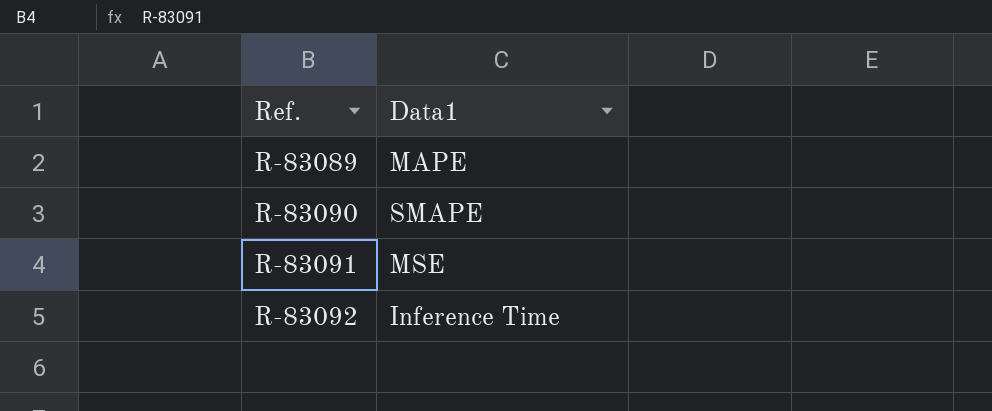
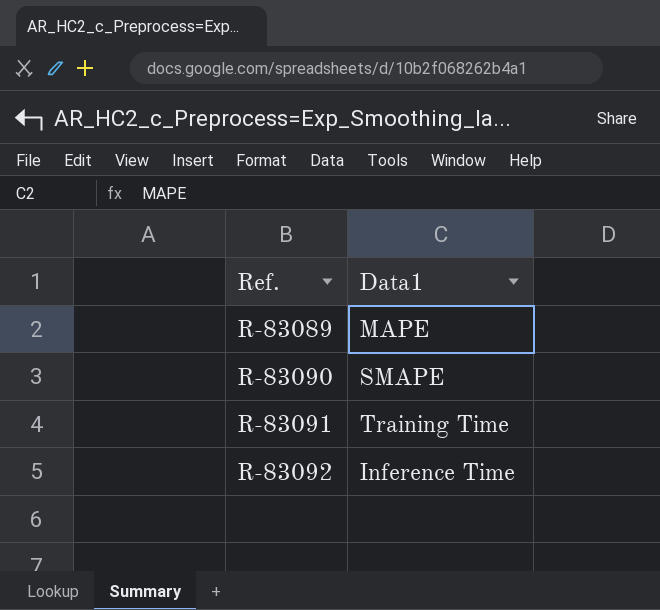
R-83091 | Data1: MSE -> Training Time

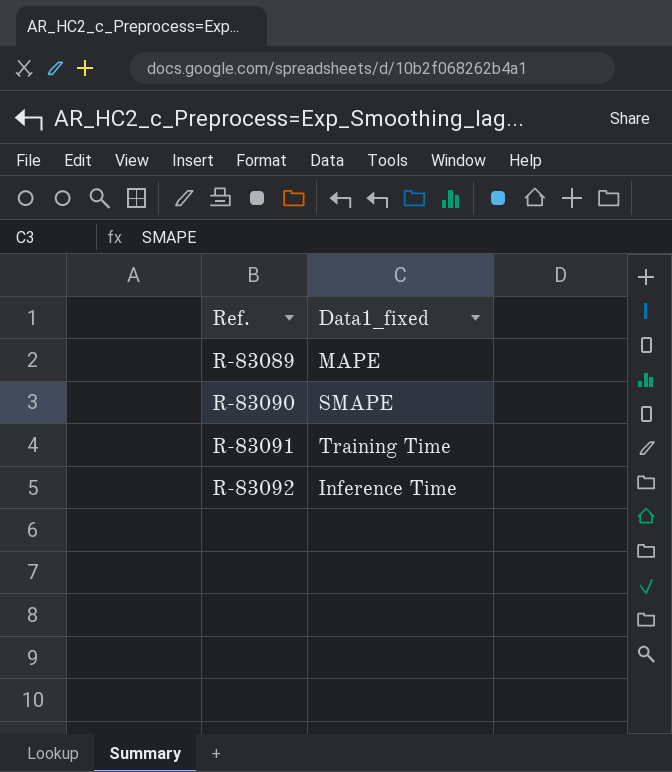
column name: Data1 -> Data1_fixed

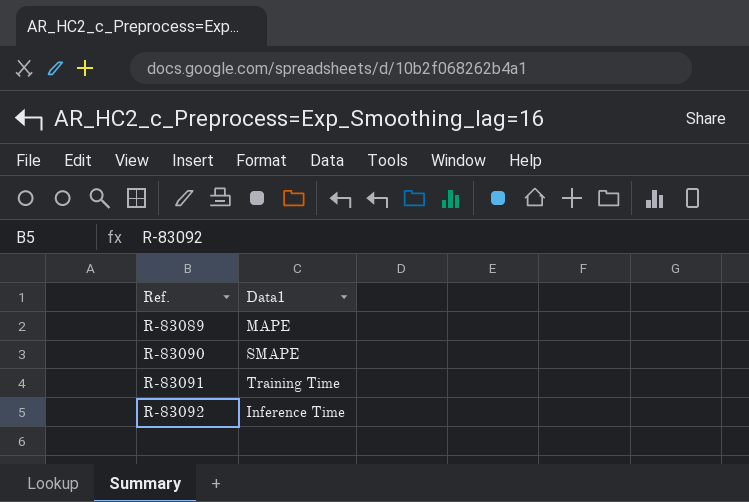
column name: Data1_fixed -> Data1

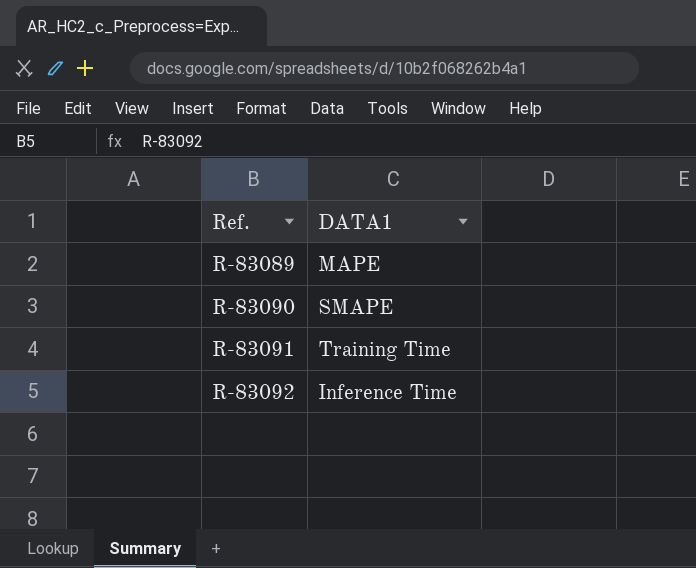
column name: Data1 -> DATA1

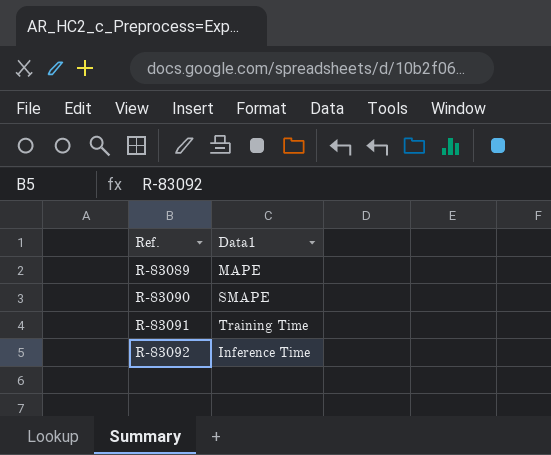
column name: DATA1 -> Data1

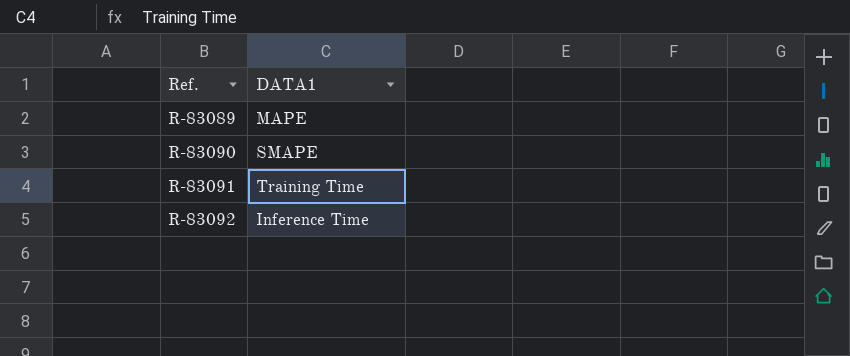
column name: Data1 -> DATA1

